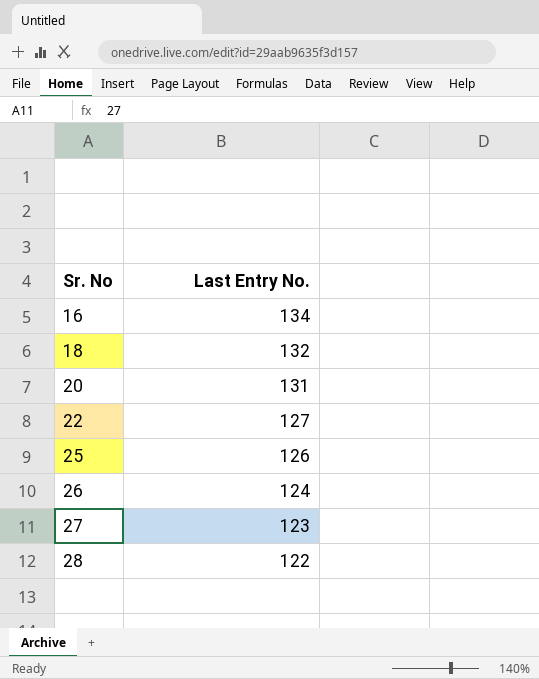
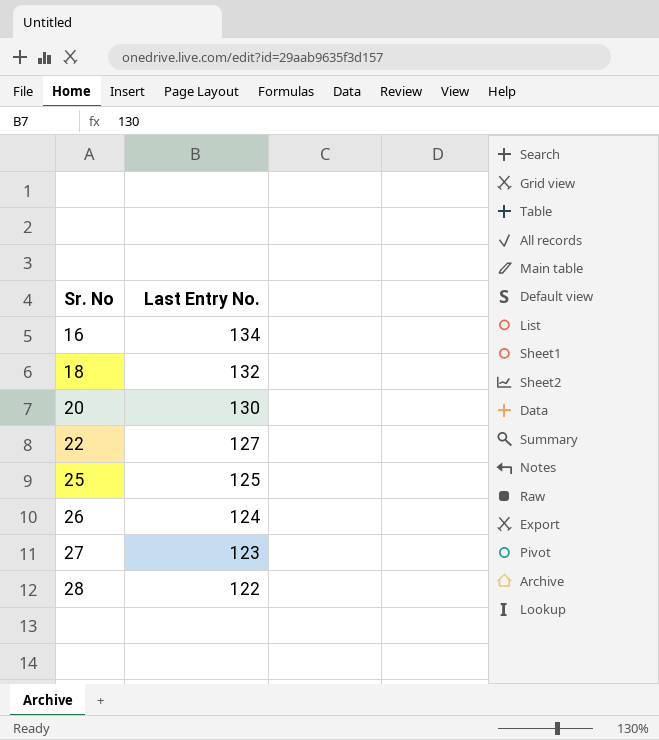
20 | Last Entry No.: 131 -> 130
25 | Last Entry No.: 126 -> 125

